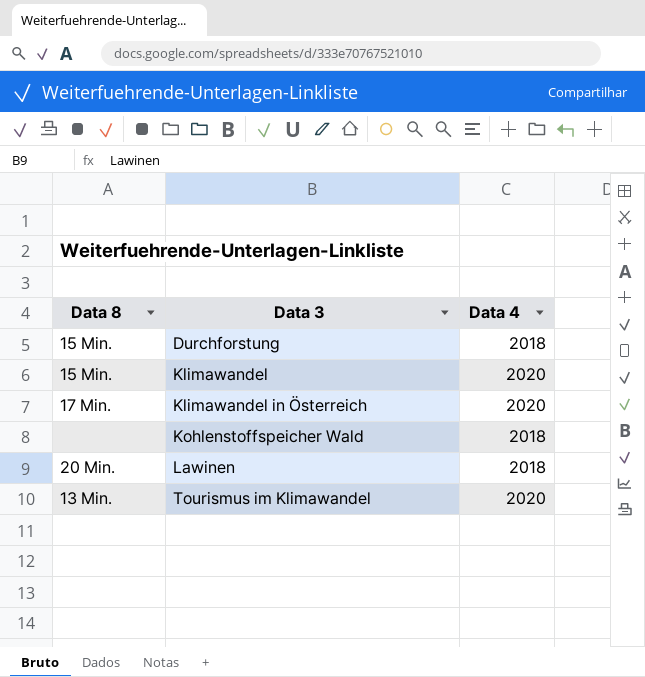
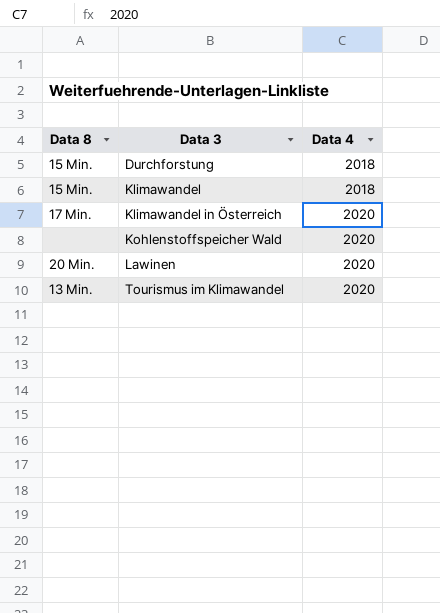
Klimawandel | Data 4: 2020 -> 2018
Kohlenstoffspeicher Wald | Data 4: 2018 -> 2020
Lawinen | Data 4: 2018 -> 2020

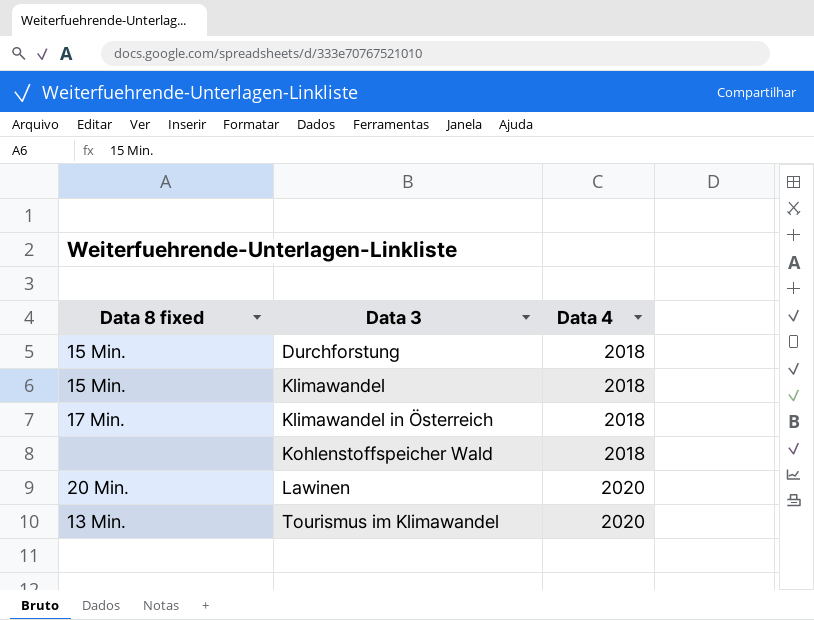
column name: Data 8 -> Data 8 fixed
Klimawandel in Österreich | Data 4: 2020 -> 2018
Kohlenstoffspeicher Wald | Data 4: 2020 -> 2018

